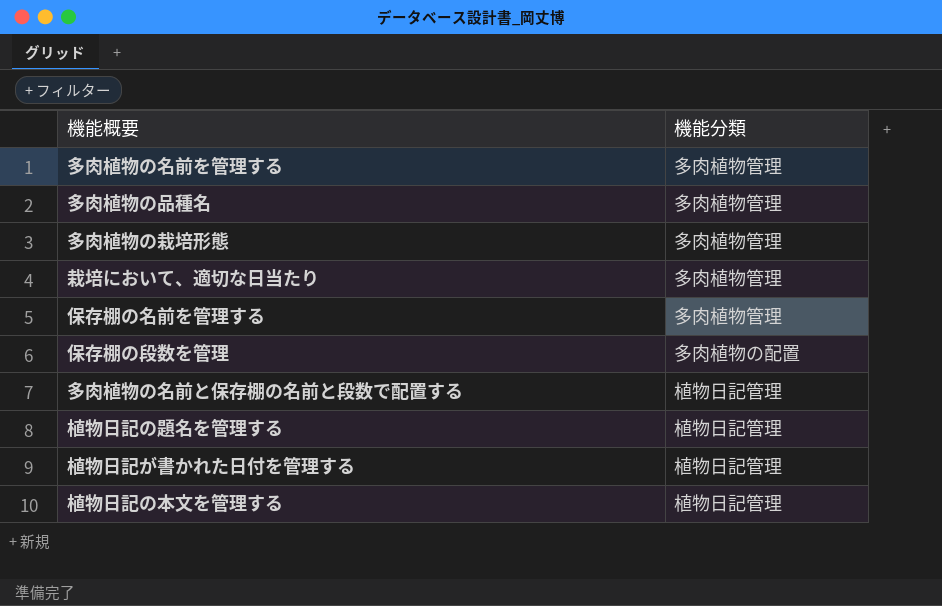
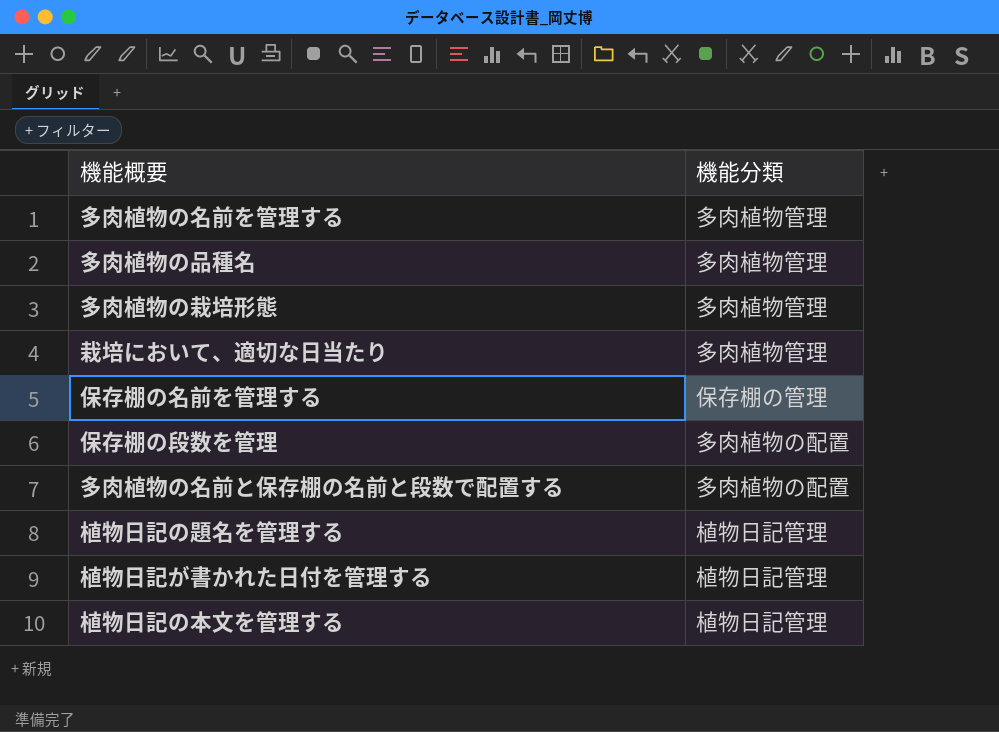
保存棚の名前を管理する | 機能分類: 多肉植物管理 -> 保存棚の管理
多肉植物の名前と保存棚の名前と段数で配置する | 機能分類: 植物日記管理 -> 多肉植物の配置

